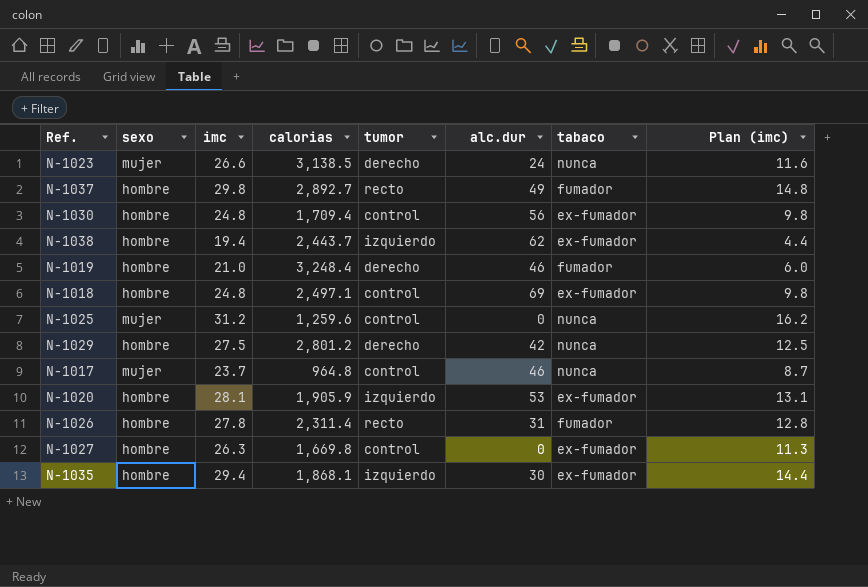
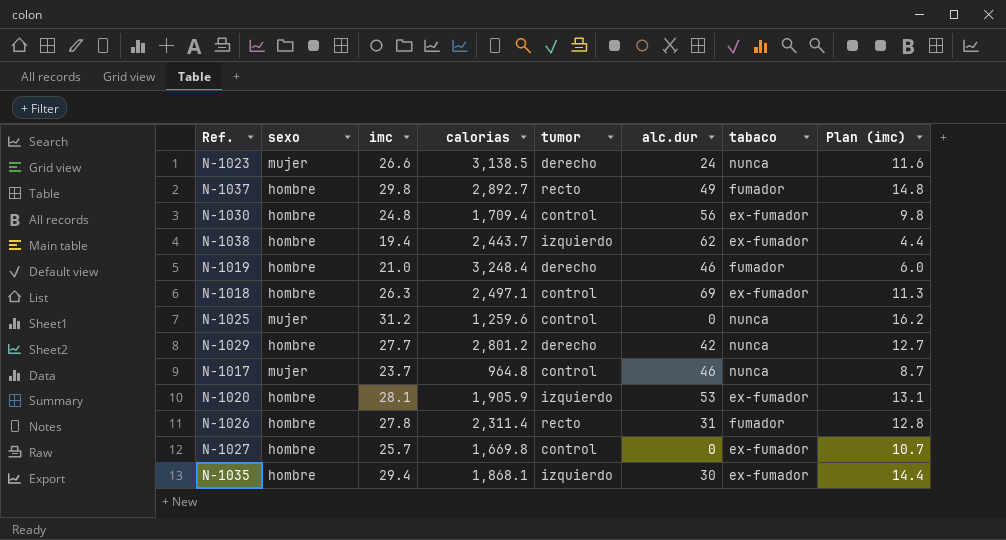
N-1018 | imc: 24.8 -> 26.3
N-1018 | Plan (imc): 9.8 -> 11.3
N-1029 | imc: 27.5 -> 27.7
N-1029 | Plan (imc): 12.5 -> 12.7
N-1027 | imc: 26.3 -> 25.7
N-1027 | Plan (imc): 11.3 -> 10.7

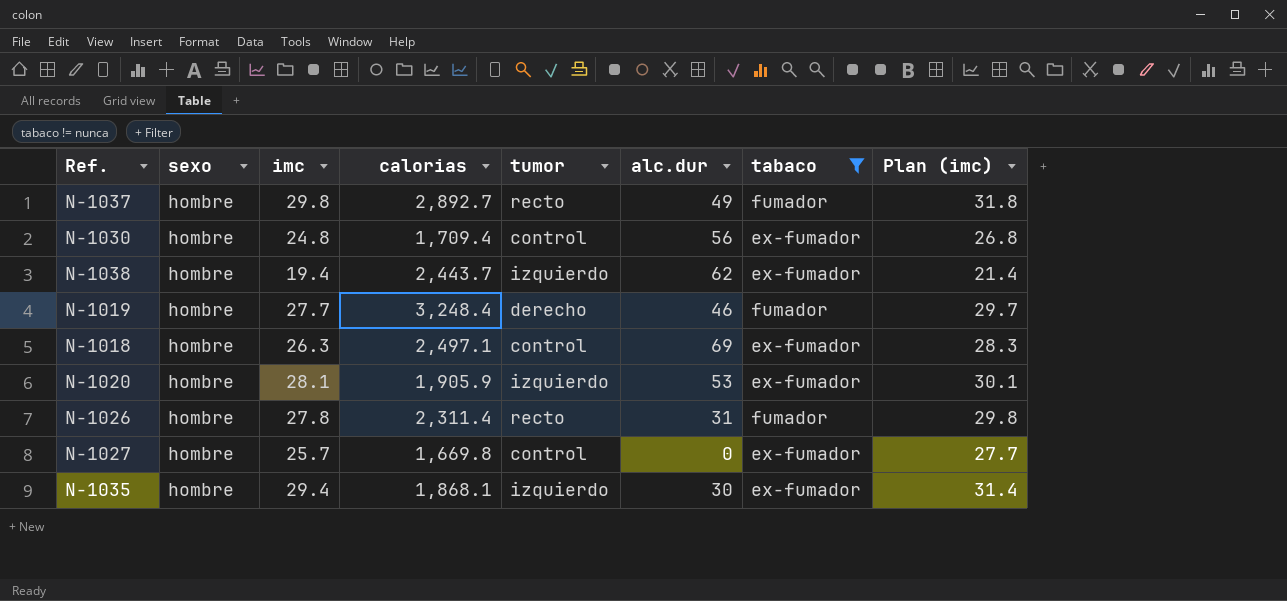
filter: none -> tabaco != nunca
column Plan (imc) | formula: [imc] - 15 -> [imc] + 2
N-1019 | imc: 21.0 -> 27.7

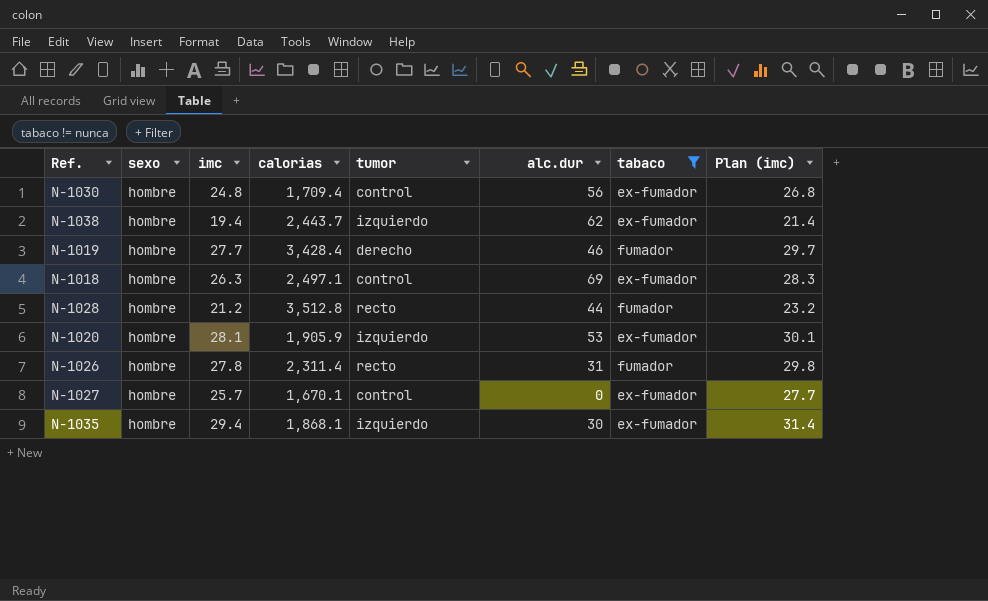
row N-1037: hombre | 29.8 | 2,892.7 | recto | 49 | fumador | 31.8 -> none
N-1019 | calorias: 3,248.4 -> 3,428.4
row N-1028: none -> hombre | 21.2 | 3,512.8 | recto | 44 | fumador | 23.2
N-1027 | calorias: 1,669.8 -> 1,670.1

